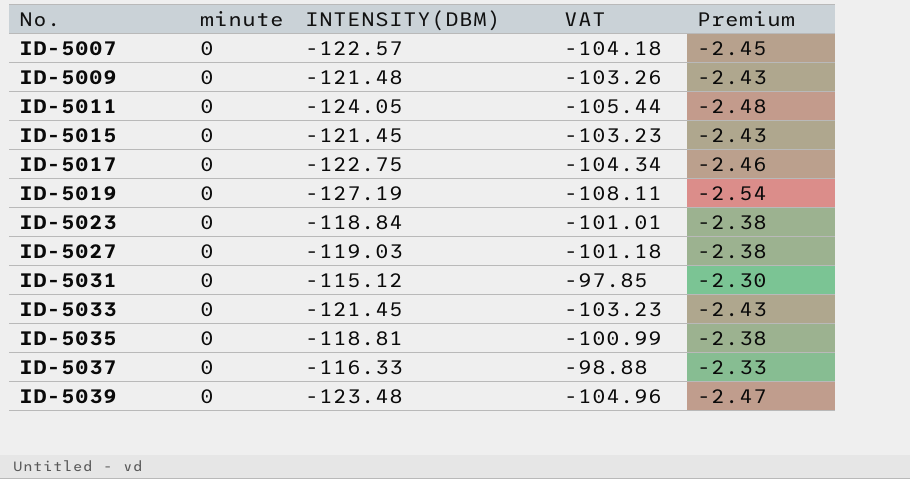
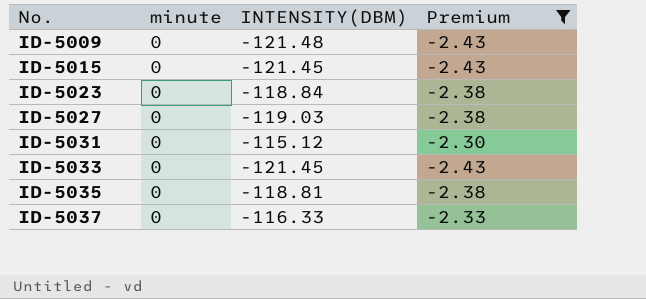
filter: none -> Premium >= -2.43
column VAT | formula: [INTENSITY(DBM)] * 0.85 -> none

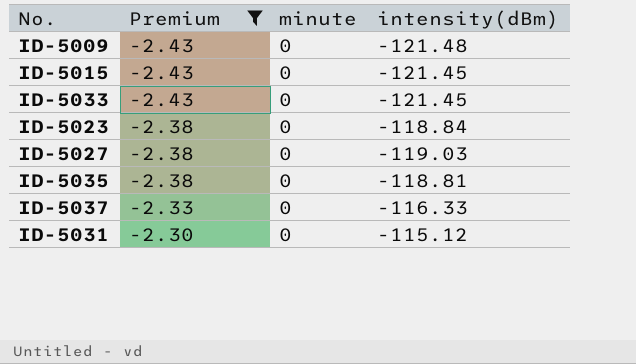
row order: No. ascending -> Premium ascending
column Premium | position: 4 -> 2
column name: INTENSITY(DBM) -> intensity(dBm)

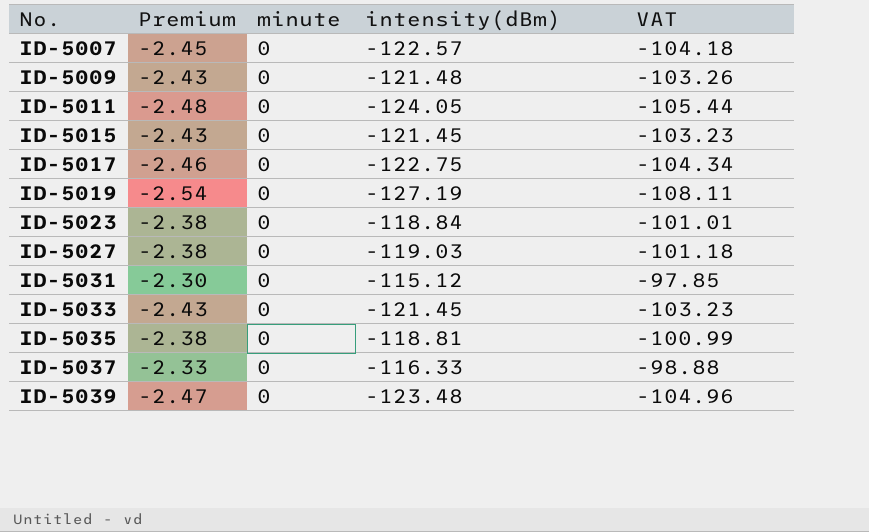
filter: Premium >= -2.43 -> none
row order: Premium ascending -> No. ascending
column VAT | formula: none -> [intensity(dBm)] * 0.85

